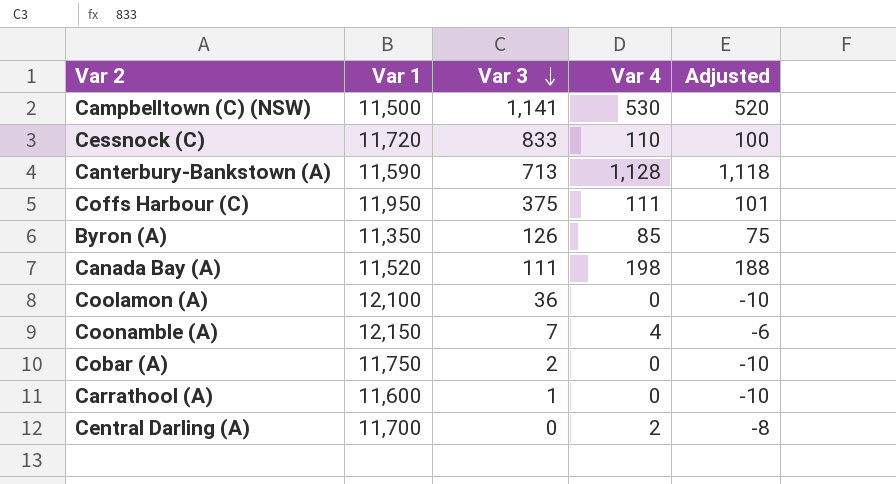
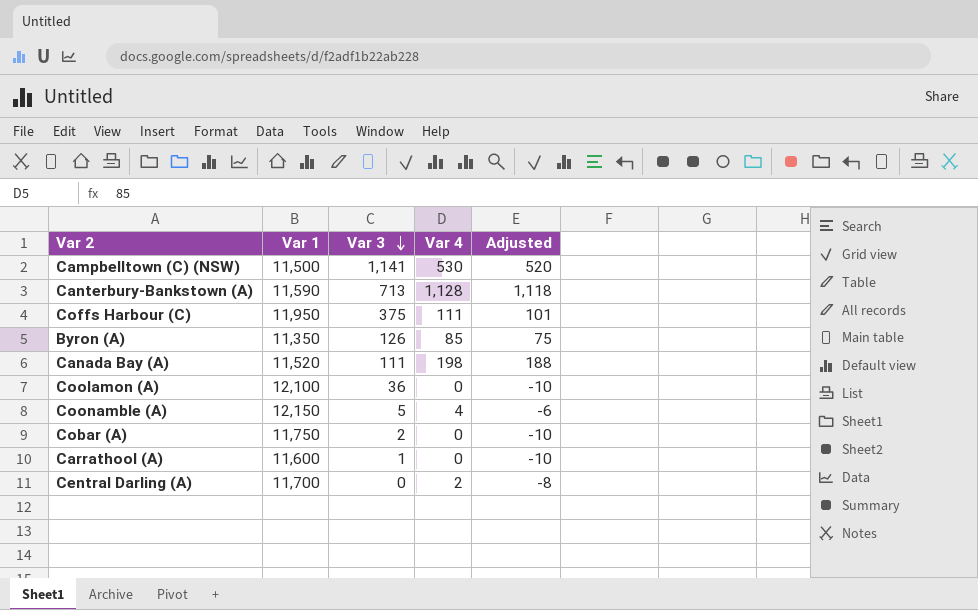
row Cessnock (C): 11,720 | 833 | 110 | 100 -> none
Coonamble (A) | Var 3: 7 -> 5

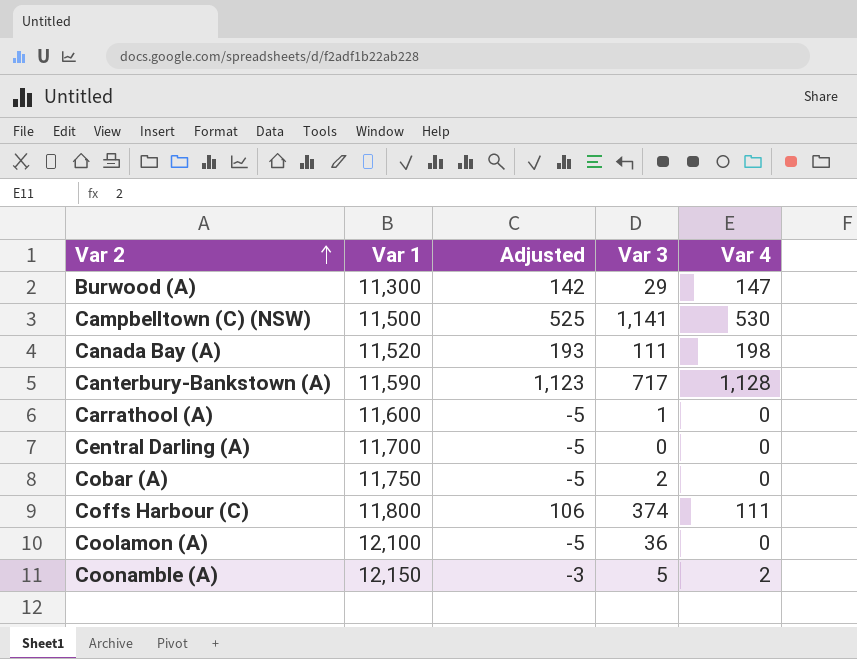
row order: Var 3 descending -> Var 2 ascending
column Adjusted | formula: [Var 4] - 10 -> [Var 4] - 5
column Adjusted | position: 5 -> 3
row Byron (A): 11,350 | 126 | 85 | 75 -> none
row Burwood (A): none -> 11,300 | 142 | 29 | 147
Canterbury-Bankstown (A) | Var 3: 713 -> 717
Central Darling (A) | Var 4: 2 -> 0
Coffs Harbour (C) | Var 1: 11,950 -> 11,800
Coffs Harbour (C) | Var 3: 375 -> 374
Coonamble (A) | Var 4: 4 -> 2

